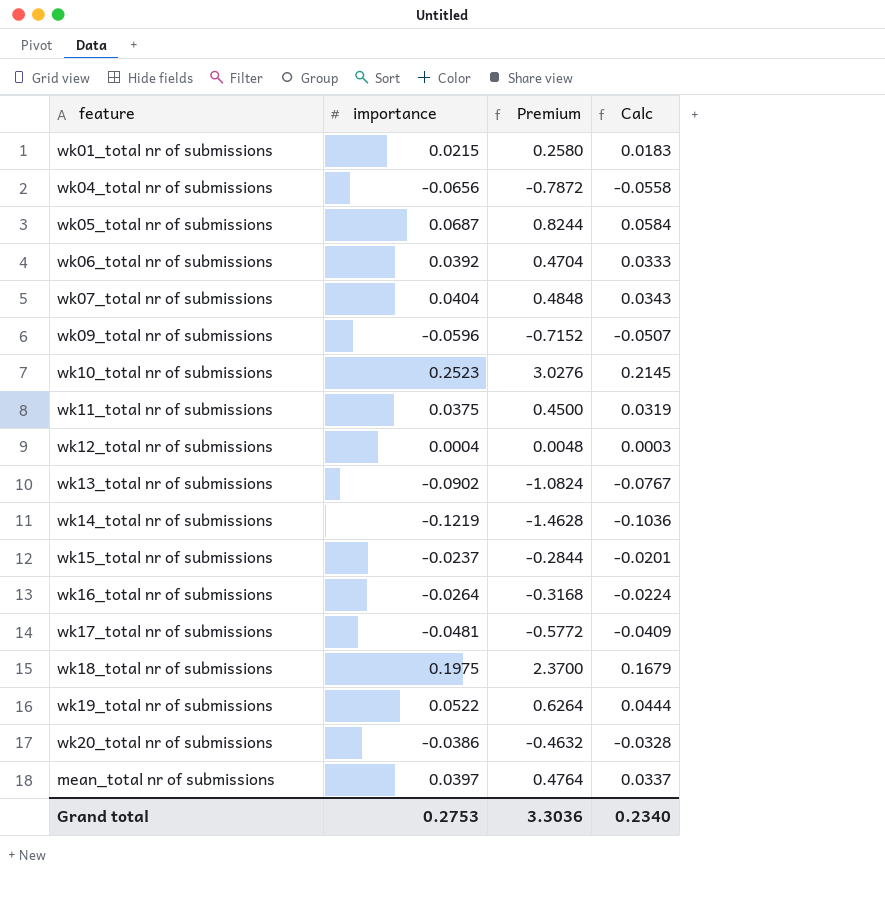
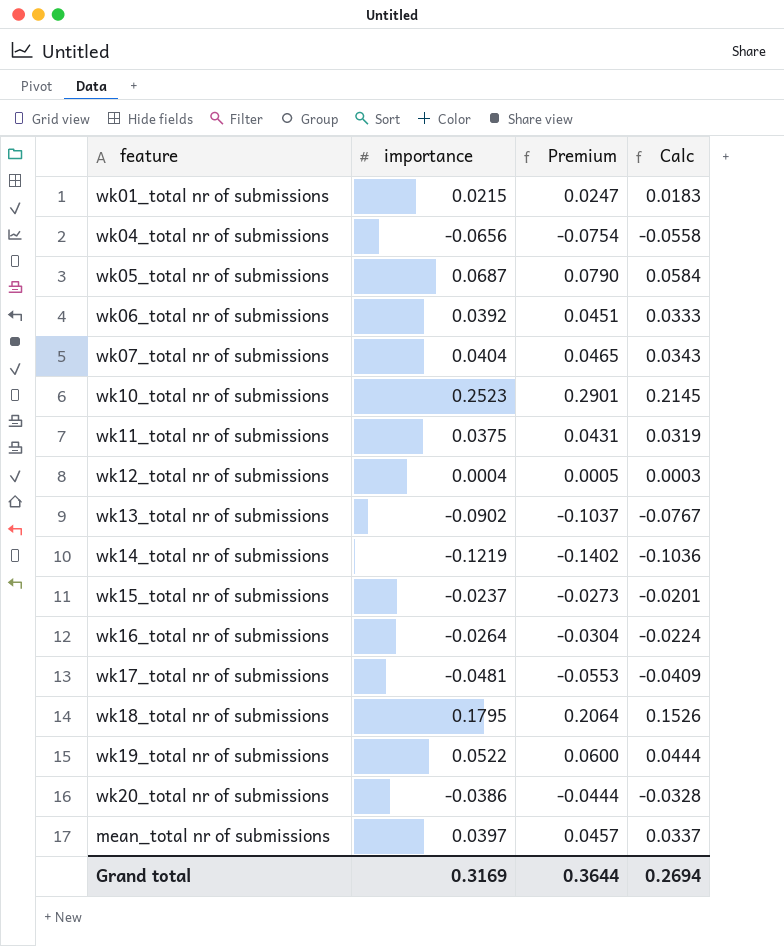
column Premium | formula: [importance] * 12 -> [importance] * 1.15
row wk09_total nr of submissions: -0.0596 | -0.7152 | -0.0507 -> none
wk18_total nr of submissions | importance: 0.1975 -> 0.1795
wk18_total nr of submissions | Calc: 0.1679 -> 0.1526
Grand total | importance: 0.2753 -> 0.3169
Grand total | Premium: 3.3036 -> 0.3644
Grand total | Calc: 0.2340 -> 0.2694

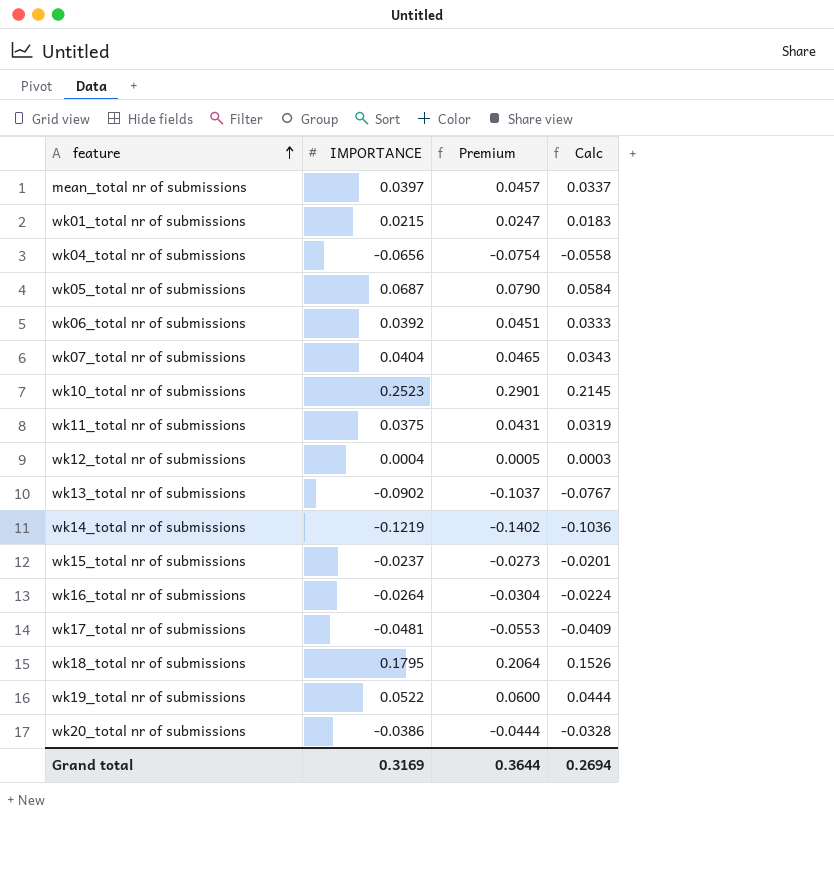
row order: none -> feature ascending
column name: importance -> IMPORTANCE

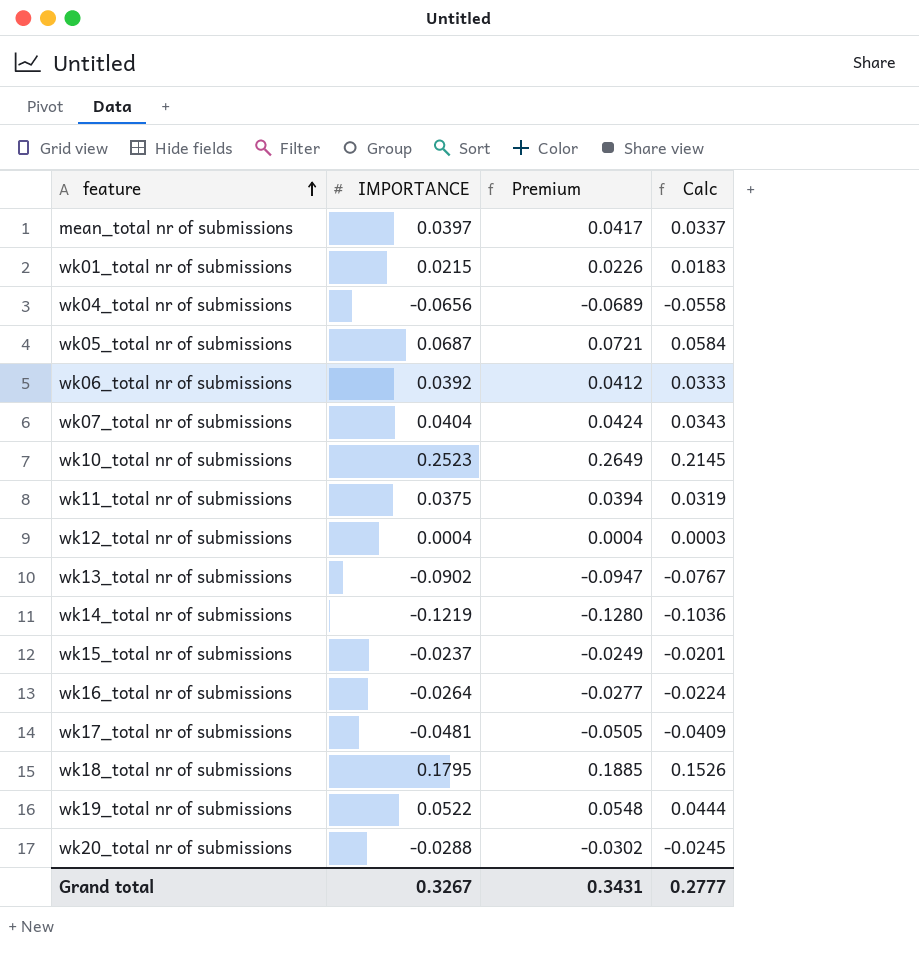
column Premium | formula: [IMPORTANCE] * 1.15 -> [IMPORTANCE] * 1.05
wk20_total nr of submissions | IMPORTANCE: -0.0386 -> -0.0288
wk20_total nr of submissions | Calc: -0.0328 -> -0.0245
Grand total | IMPORTANCE: 0.3169 -> 0.3267
Grand total | Premium: 0.3644 -> 0.3431
Grand total | Calc: 0.2694 -> 0.2777

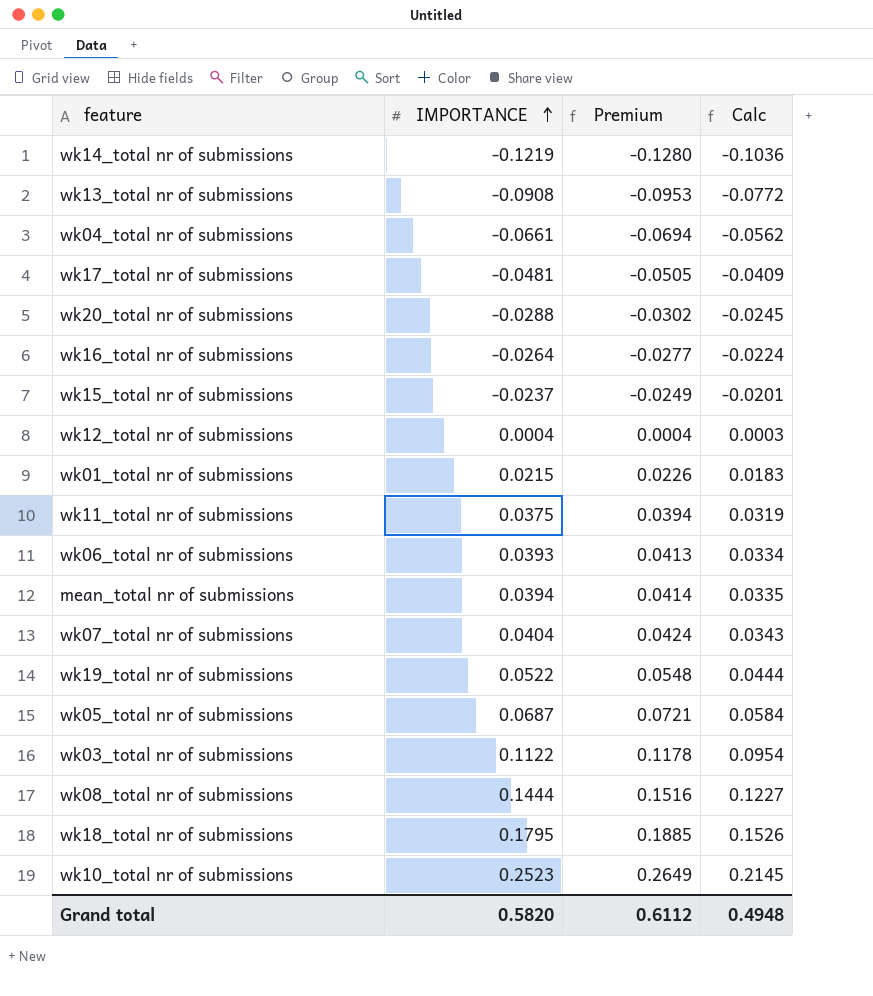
row order: feature ascending -> IMPORTANCE ascending
wk13_total nr of submissions | IMPORTANCE: -0.0902 -> -0.0908
wk13_total nr of submissions | Premium: -0.0947 -> -0.0953
wk13_total nr of submissions | Calc: -0.0767 -> -0.0772
wk04_total nr of submissions | IMPORTANCE: -0.0656 -> -0.0661
wk04_total nr of submissions | Premium: -0.0689 -> -0.0694
wk04_total nr of submissions | Calc: -0.0558 -> -0.0562
wk06_total nr of submissions | IMPORTANCE: 0.0392 -> 0.0393
wk06_total nr of submissions | Premium: 0.0412 -> 0.0413
wk06_total nr of submissions | Calc: 0.0333 -> 0.0334
mean_total nr of submissions | IMPORTANCE: 0.0397 -> 0.0394
mean_total nr of submissions | Premium: 0.0417 -> 0.0414
mean_total nr of submissions | Calc: 0.0337 -> 0.0335
row wk03_total nr of submissions: none -> 0.1122 | 0.1178 | 0.0954
row wk08_total nr of submissions: none -> 0.1444 | 0.1516 | 0.1227
Grand total | IMPORTANCE: 0.3267 -> 0.5820
Grand total | Premium: 0.3431 -> 0.6112
Grand total | Calc: 0.2777 -> 0.4948

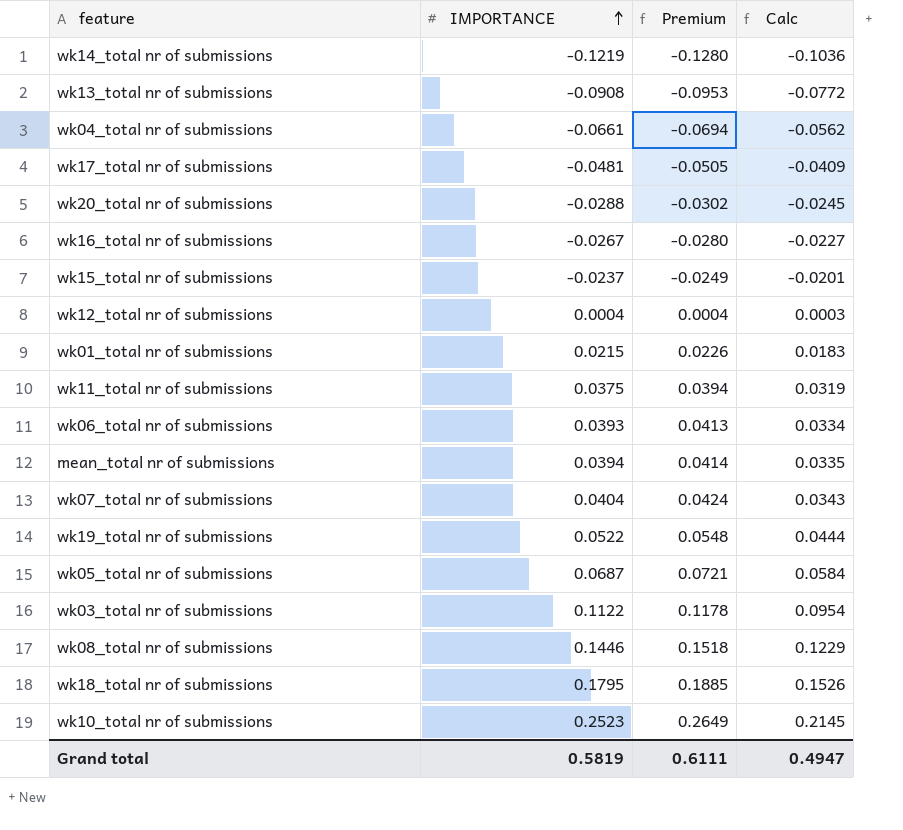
wk16_total nr of submissions | IMPORTANCE: -0.0264 -> -0.0267
wk16_total nr of submissions | Premium: -0.0277 -> -0.0280
wk16_total nr of submissions | Calc: -0.0224 -> -0.0227
wk08_total nr of submissions | IMPORTANCE: 0.1444 -> 0.1446
wk08_total nr of submissions | Premium: 0.1516 -> 0.1518
wk08_total nr of submissions | Calc: 0.1227 -> 0.1229
Grand total | IMPORTANCE: 0.5820 -> 0.5819
Grand total | Premium: 0.6112 -> 0.6111
Grand total | Calc: 0.4948 -> 0.4947

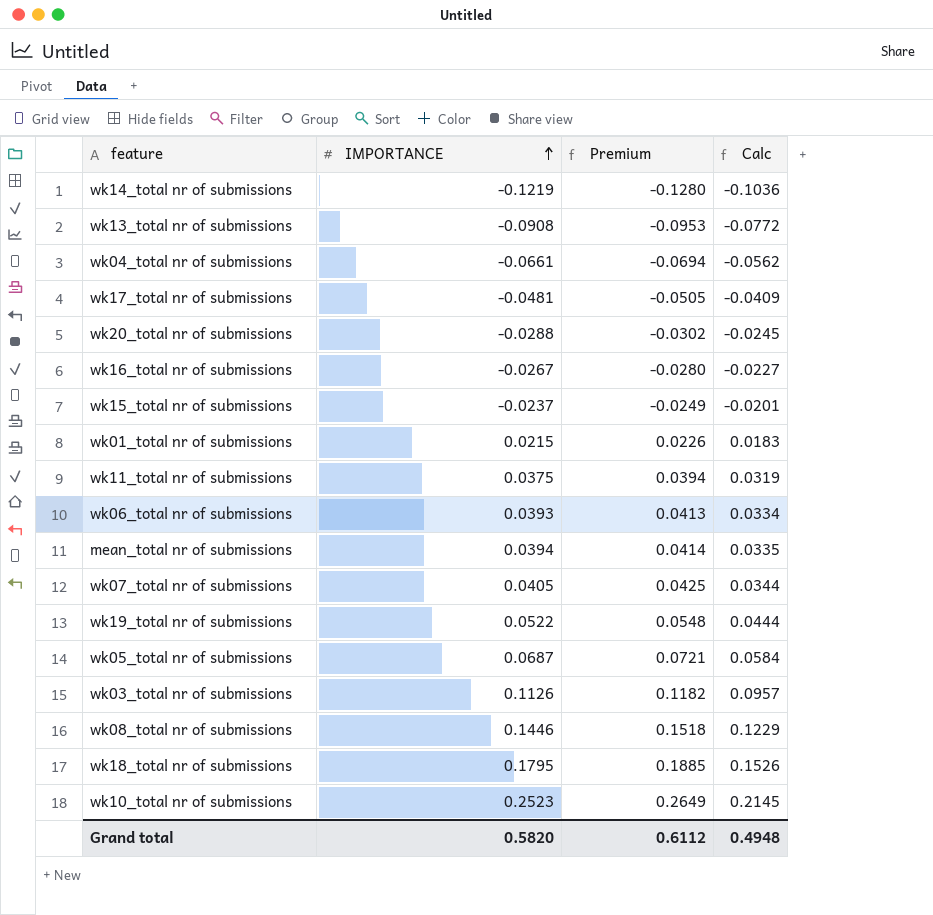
row wk12_total nr of submissions: 0.0004 | 0.0004 | 0.0003 -> none
wk07_total nr of submissions | IMPORTANCE: 0.0404 -> 0.0405
wk07_total nr of submissions | Premium: 0.0424 -> 0.0425
wk07_total nr of submissions | Calc: 0.0343 -> 0.0344
wk03_total nr of submissions | IMPORTANCE: 0.1122 -> 0.1126
wk03_total nr of submissions | Premium: 0.1178 -> 0.1182
wk03_total nr of submissions | Calc: 0.0954 -> 0.0957
Grand total | IMPORTANCE: 0.5819 -> 0.5820
Grand total | Premium: 0.6111 -> 0.6112
Grand total | Calc: 0.4947 -> 0.4948

